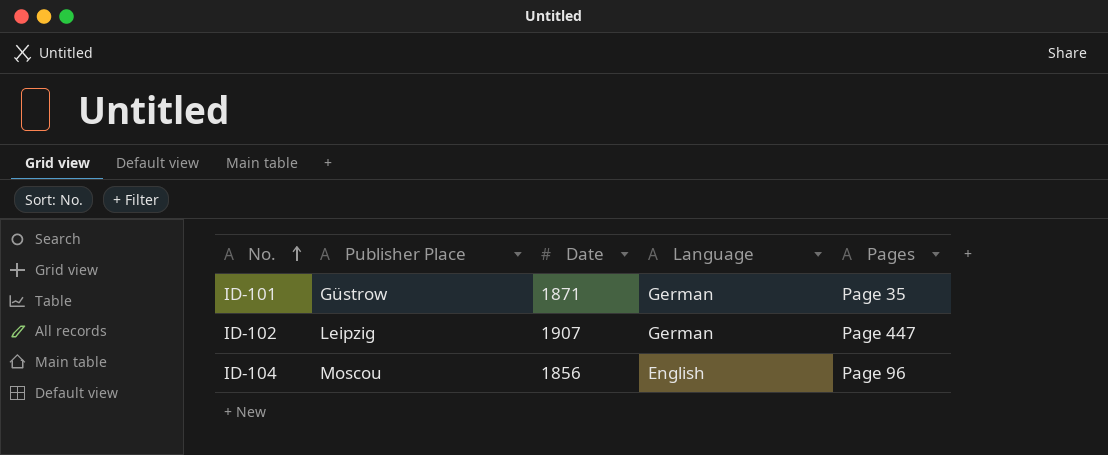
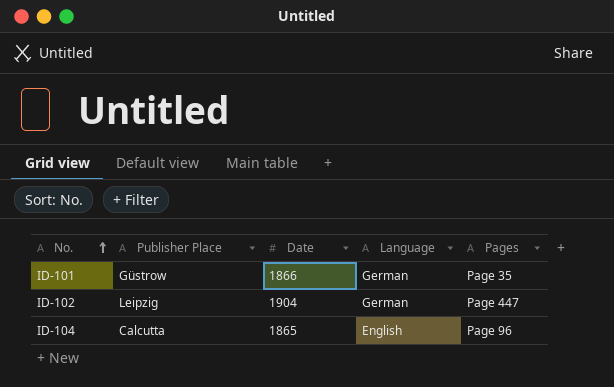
ID-101 | Date: 1871 -> 1866
ID-102 | Date: 1907 -> 1904
ID-104 | Publisher Place: Moscou -> Calcutta
ID-104 | Date: 1856 -> 1865

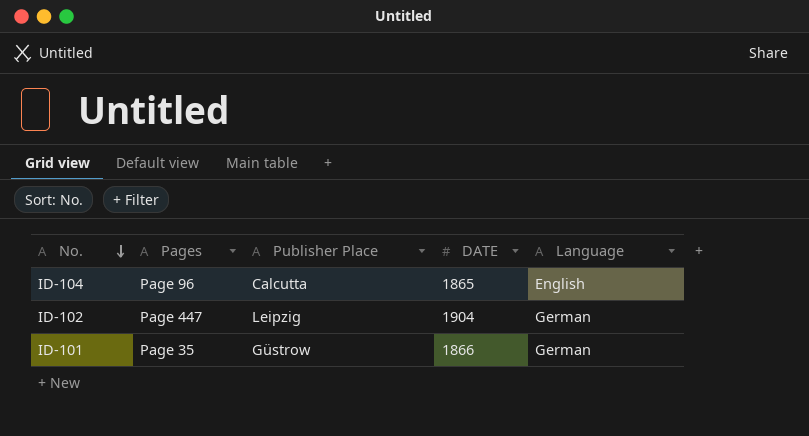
row order: No. ascending -> No. descending
column Pages | position: 5 -> 2
column name: Date -> DATE

